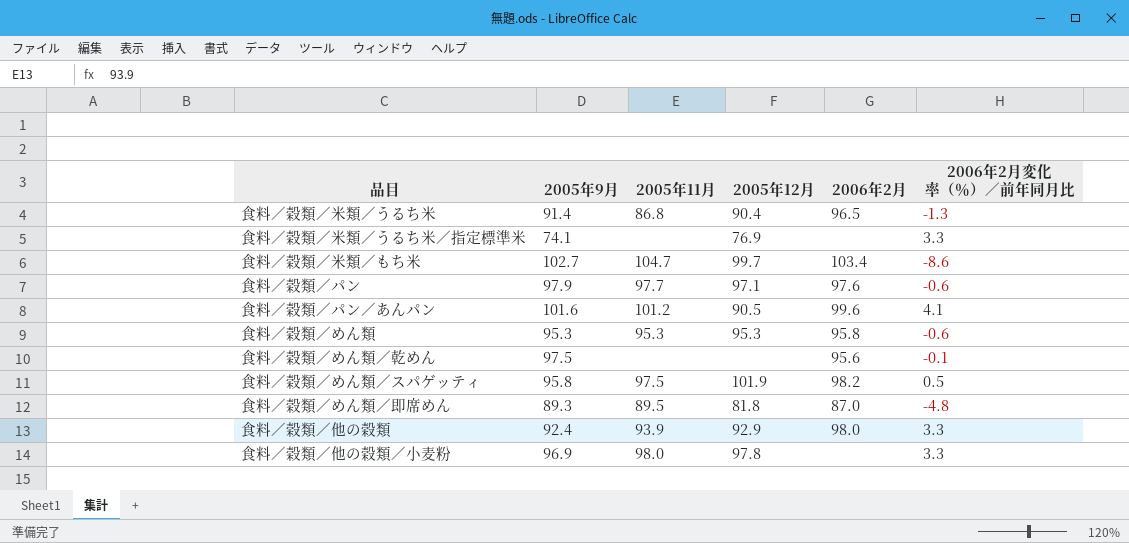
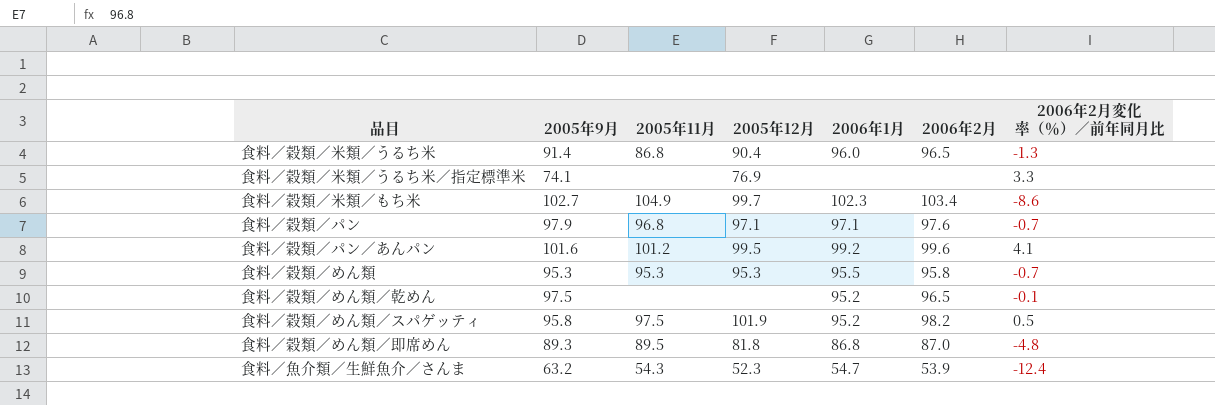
column 2006年1月 | position: none -> 5
row 食料／穀類／他の穀類: 92.4 | 93.9 | 92.9 | 98.0 | 3.3 -> none
row 食料／穀類／他の穀類／小麦粉: 96.9 | 98.0 | 97.8 | none | 3.3 -> none
食料／穀類／米類／もち米 | 2005年11月: 104.7 -> 104.9
食料／穀類／パン | 2005年11月: 97.7 -> 96.8
食料／穀類／パン | 2006年2月変化率（％）／前年同月比: -0.6 -> -0.7
食料／穀類／パン／あんパン | 2005年12月: 90.5 -> 99.5
食料／穀類／めん類 | 2006年2月変化率（％）／前年同月比: -0.6 -> -0.7
食料／穀類／めん類／乾めん | 2006年2月: 95.6 -> 96.5
row 食料／魚介類／生鮮魚介／さんま: none -> 63.2 | 54.3 | 52.3 | 54.7 | 53.9 | -12.4

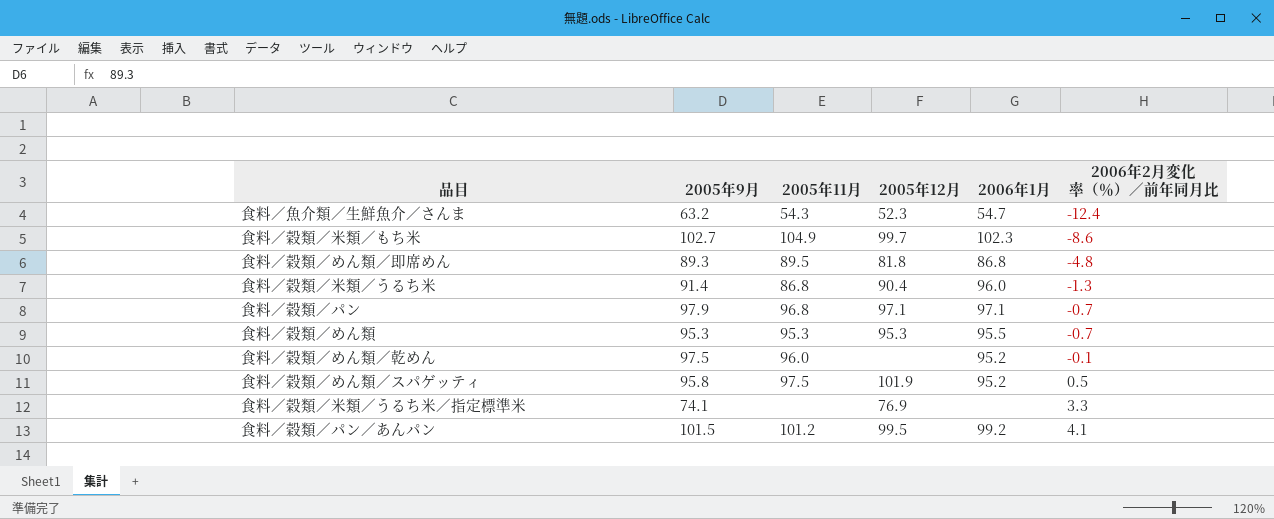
row order: none -> 2006年2月変化率（％）／前年同月比 ascending
column 2006年2月 | position: 6 -> none
食料／穀類／めん類／乾めん | 2005年11月: none -> 96.0
食料／穀類／パン／あんパン | 2005年9月: 101.6 -> 101.5

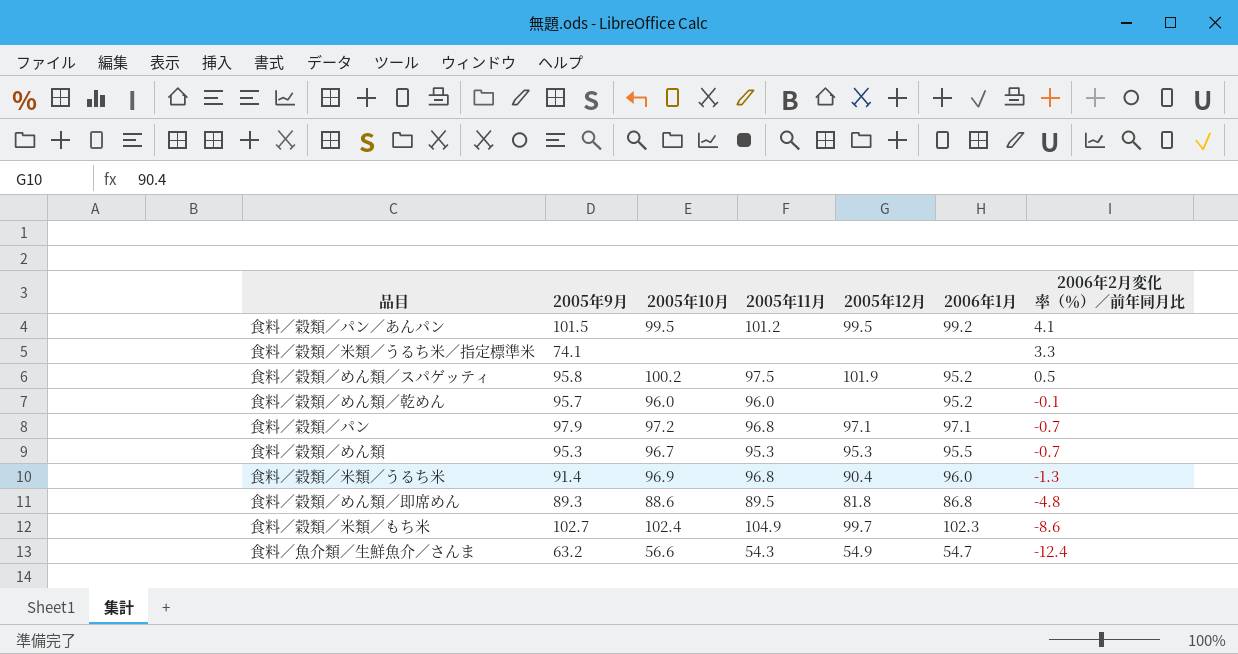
row order: 2006年2月変化率（％）／前年同月比 ascending -> 2006年2月変化率（％）／前年同月比 descending
column 2005年10月 | position: none -> 3
食料／穀類／米類／うるち米／指定標準米 | 2005年12月: 76.9 -> none
食料／穀類／めん類／乾めん | 2005年9月: 97.5 -> 95.7
食料／穀類／米類／うるち米 | 2005年11月: 86.8 -> 96.8
食料／魚介類／生鮮魚介／さんま | 2005年12月: 52.3 -> 54.9

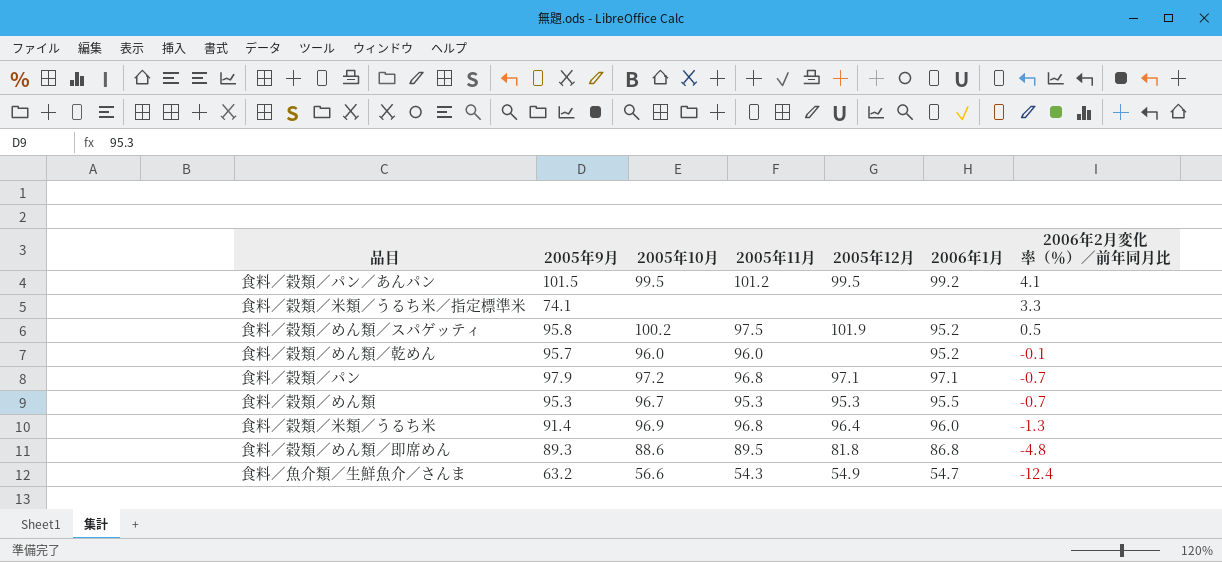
row 食料／穀類／米類／もち米: 102.7 | 102.4 | 104.9 | 99.7 | 102.3 | -8.6 -> none
食料／穀類／米類／うるち米 | 2005年12月: 90.4 -> 96.4

